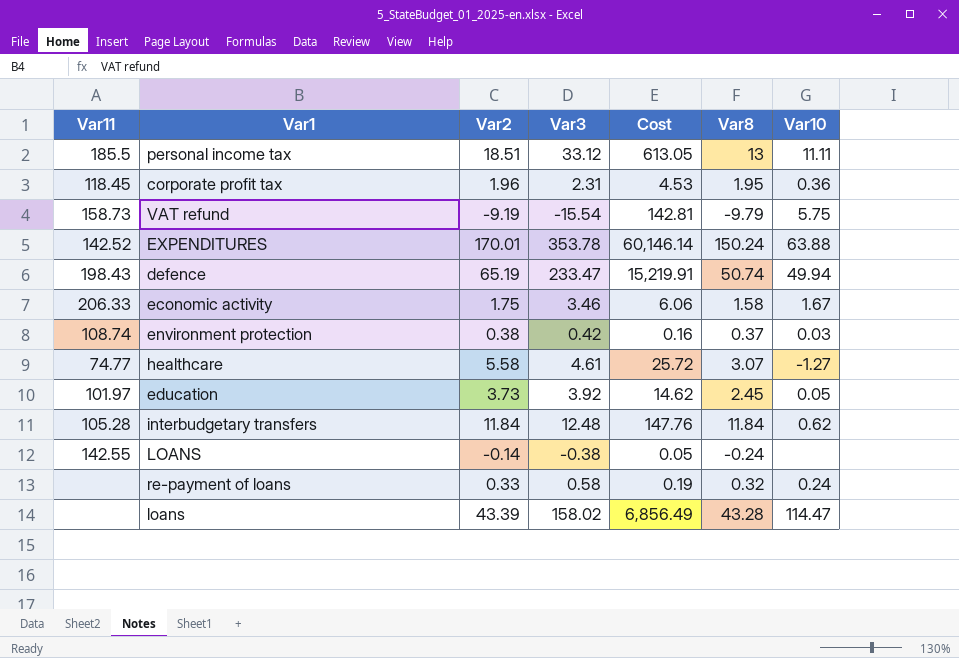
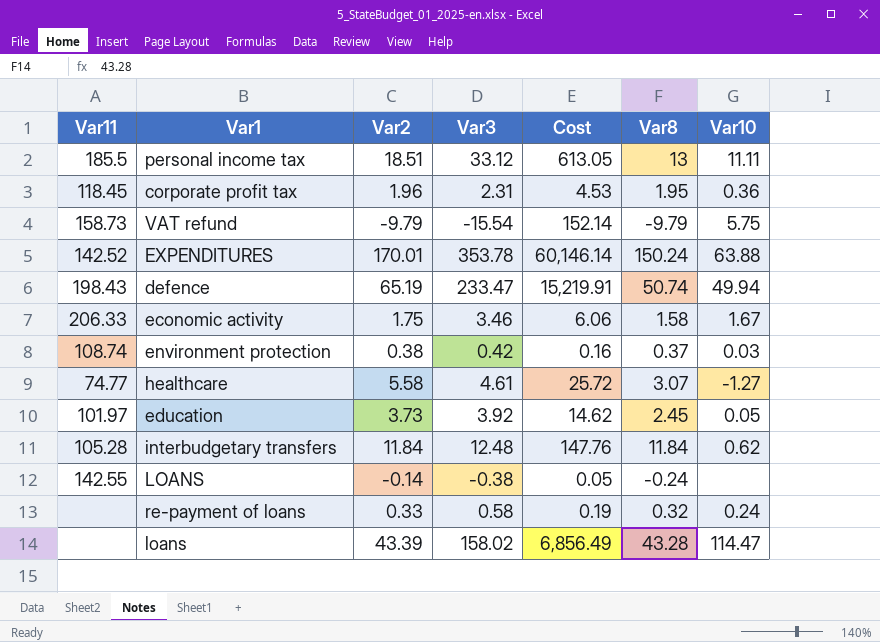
VAT refund | Var2: -9.19 -> -9.79
VAT refund | Cost: 142.81 -> 152.14

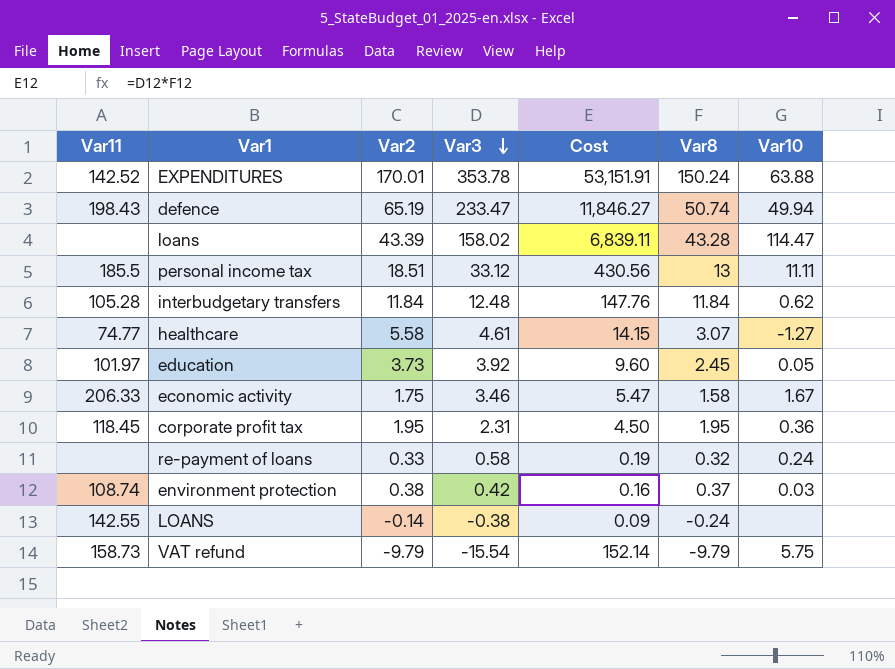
row order: none -> Var3 descending
column Cost | formula: [Var2] * [Var3] -> [Var3] * [Var8]
corporate profit tax | Var2: 1.96 -> 1.95

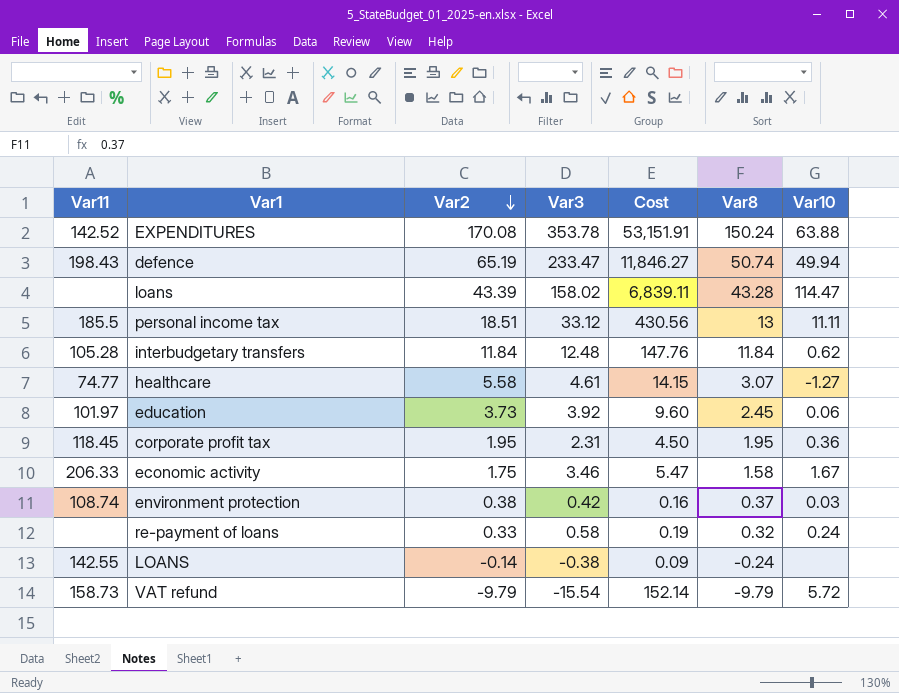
row order: Var3 descending -> Var2 descending
EXPENDITURES | Var2: 170.01 -> 170.08
education | Var10: 0.05 -> 0.06
VAT refund | Var10: 5.75 -> 5.72

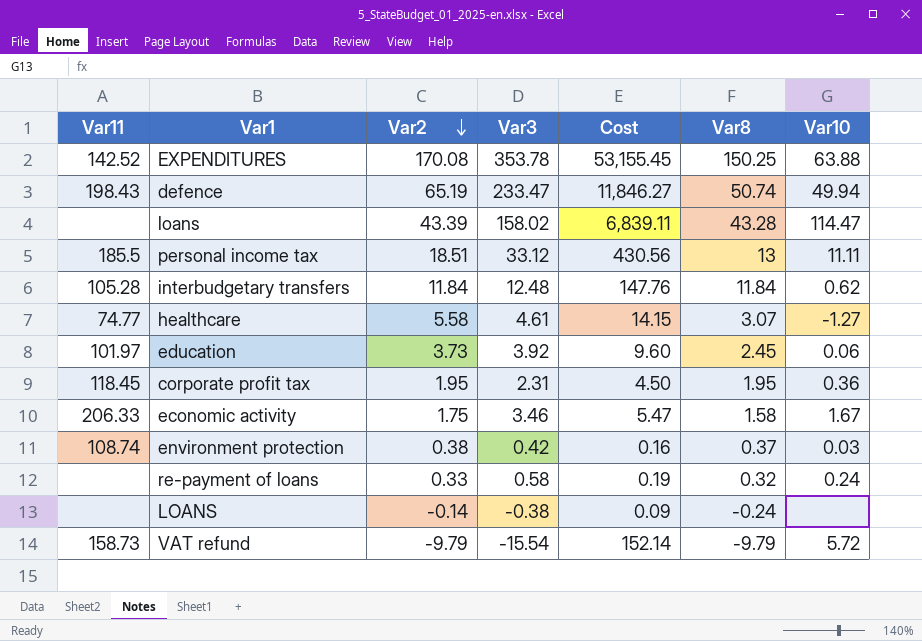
EXPENDITURES | Cost: 53,151.91 -> 53,155.45
EXPENDITURES | Var8: 150.24 -> 150.25
LOANS | Var11: 142.55 -> none

